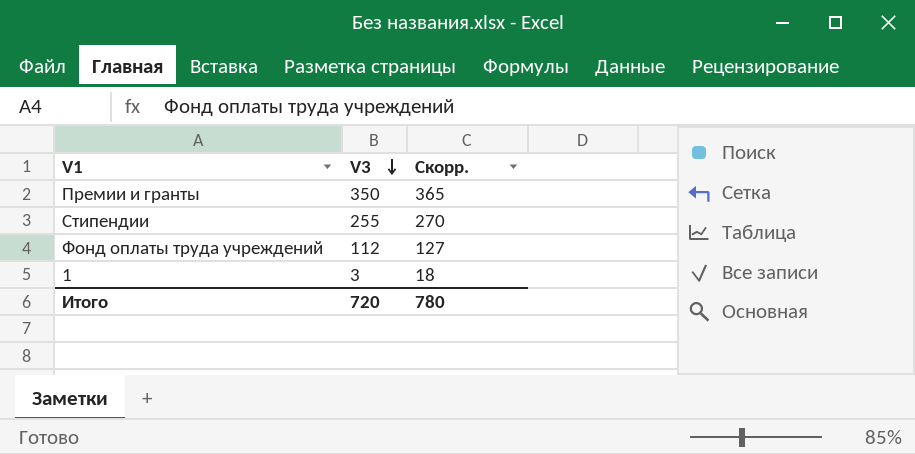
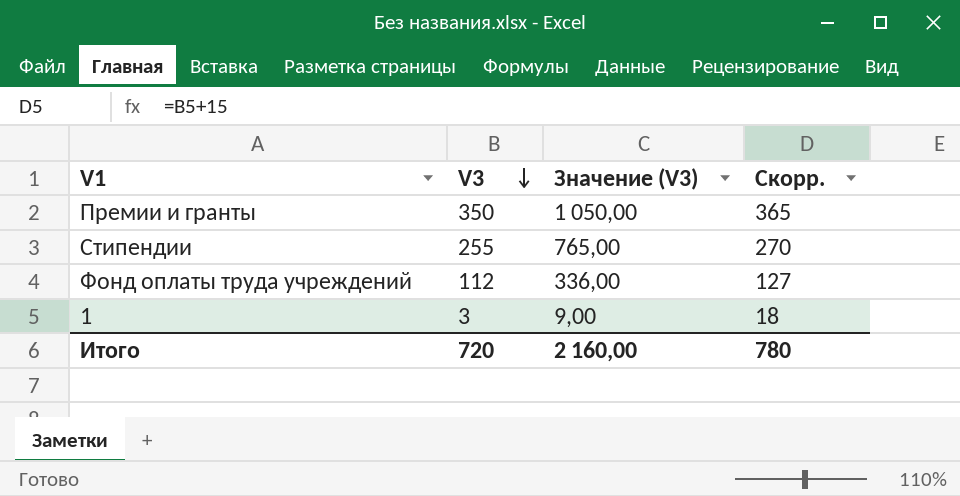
column Значение (V3) | formula: none -> [V3] * 3

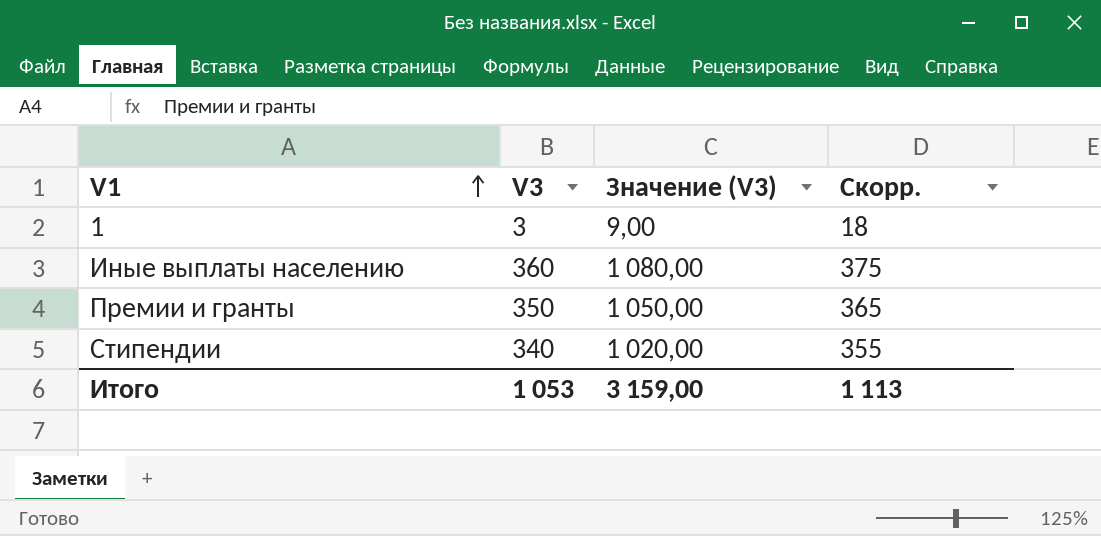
row order: V3 descending -> V1 ascending
row Фонд оплаты труда учреждений: 112 | 336,00 | 127 -> none
row Иные выплаты населению: none -> 360 | 1 080,00 | 375
Стипендии | V3: 255 -> 340
Стипендии | Значение (V3): 765,00 -> 1 020,00
Стипендии | Скорр.: 270 -> 355
Итого | V3: 720 -> 1 053
Итого | Значение (V3): 2 160,00 -> 3 159,00
Итого | Скорр.: 780 -> 1 113

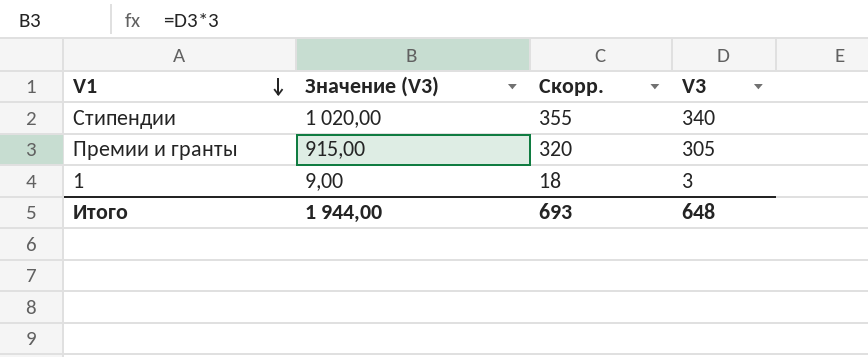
row order: V1 ascending -> V1 descending
column V3 | position: 2 -> 4
row Иные выплаты населению: 360 | 1 080,00 | 375 -> none
Премии и гранты | Значение (V3): 1 050,00 -> 915,00
Премии и гранты | Скорр.: 365 -> 320
Премии и гранты | V3: 350 -> 305
Итого | Значение (V3): 3 159,00 -> 1 944,00
Итого | Скорр.: 1 113 -> 693
Итого | V3: 1 053 -> 648

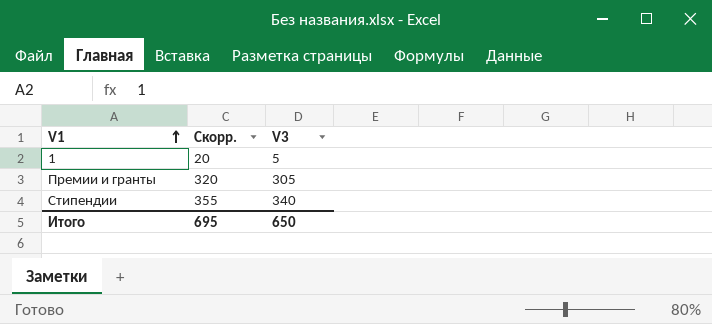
row order: V1 descending -> V1 ascending
column Значение (V3) | formula: [V3] * 3 -> none
1 | Скорр.: 18 -> 20
1 | V3: 3 -> 5
Итого | Скорр.: 693 -> 695
Итого | V3: 648 -> 650

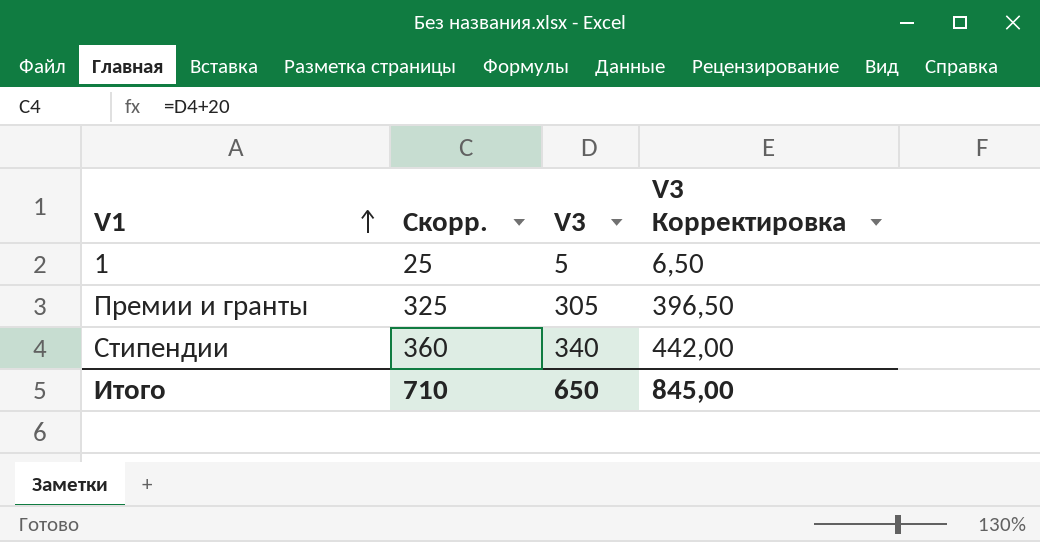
column Скорр. | formula: [V3] + 15 -> [V3] + 20
column V3 Корректировка | formula: none -> [V3] * 1,3
Итого | Скорр.: 695 -> 710

